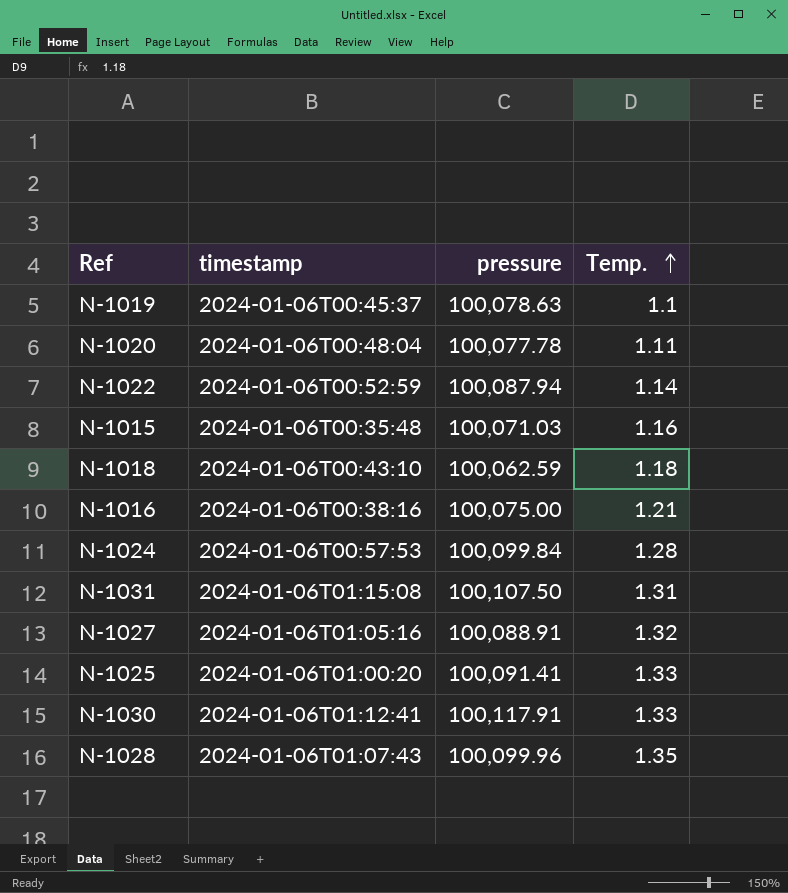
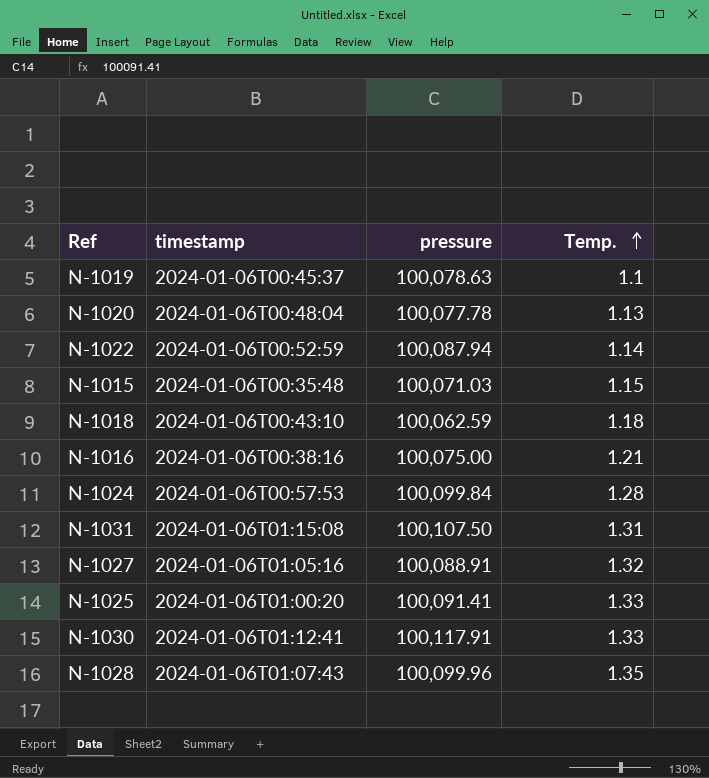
N-1020 | Temp.: 1.11 -> 1.13
N-1015 | Temp.: 1.16 -> 1.15

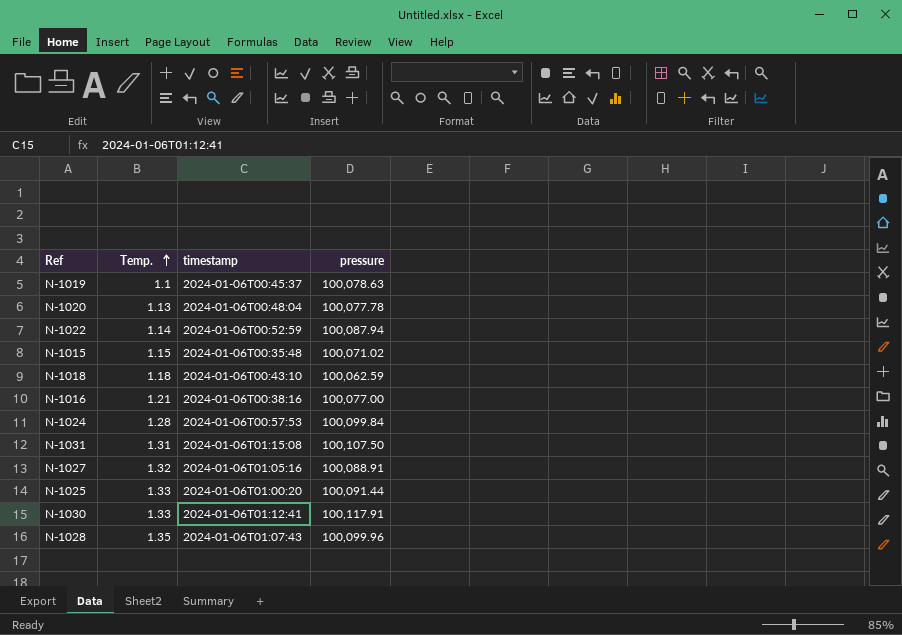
column Temp. | position: 4 -> 2
N-1015 | pressure: 100,071.03 -> 100,071.02
N-1016 | pressure: 100,075.00 -> 100,077.00
N-1025 | pressure: 100,091.41 -> 100,091.44

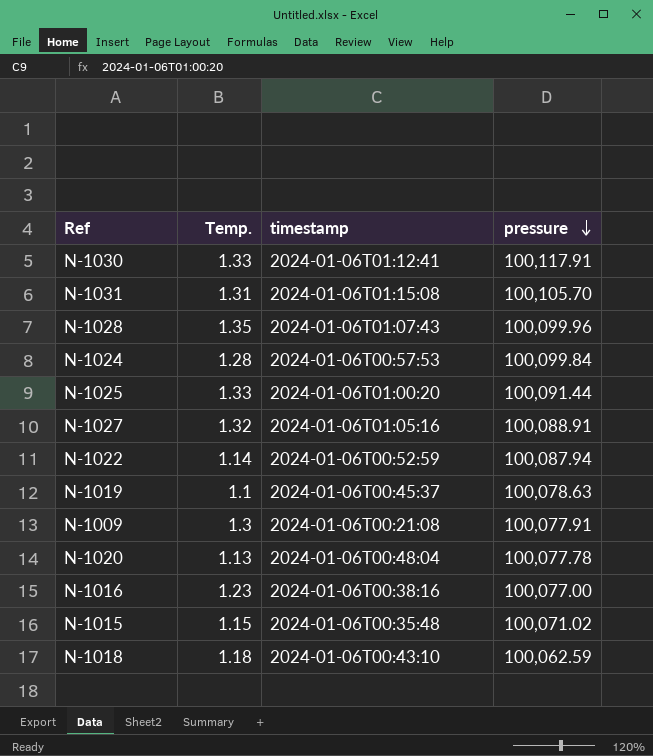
row order: Temp. ascending -> pressure descending
N-1031 | pressure: 100,107.50 -> 100,105.70
row N-1009: none -> 1.3 | 2024-01-06T00:21:08 | 100,077.91
N-1016 | Temp.: 1.21 -> 1.23

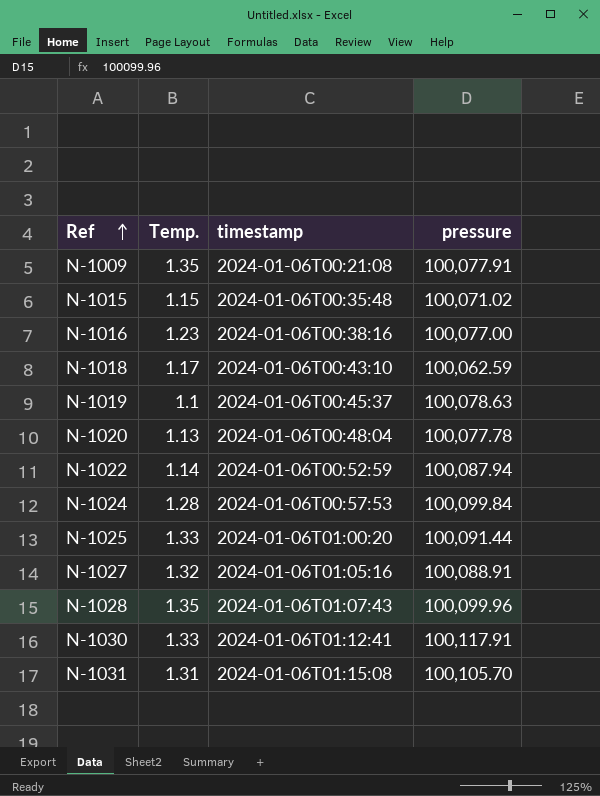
row order: pressure descending -> Ref ascending
N-1009 | Temp.: 1.3 -> 1.35
N-1018 | Temp.: 1.18 -> 1.17

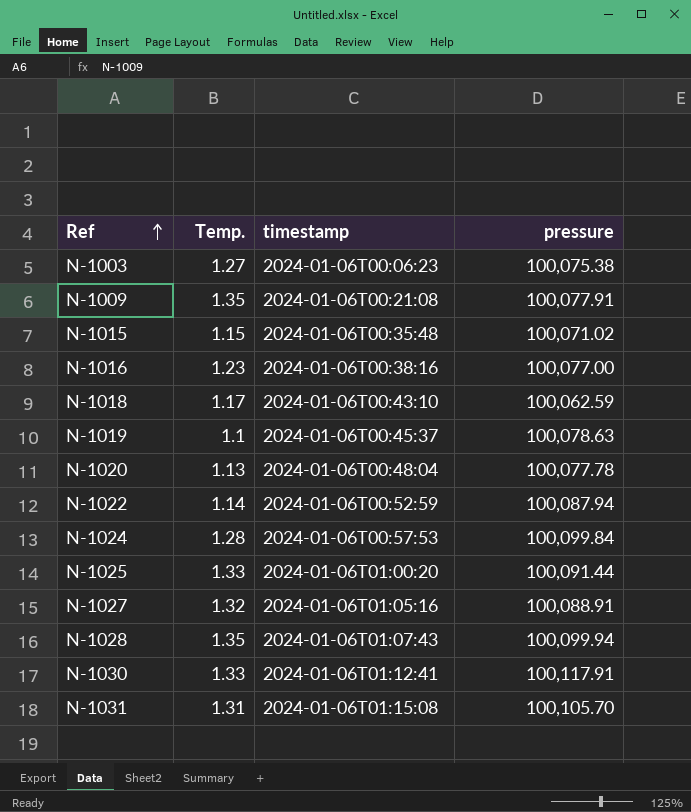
row N-1003: none -> 1.27 | 2024-01-06T00:06:23 | 100,075.38
N-1028 | pressure: 100,099.96 -> 100,099.94

